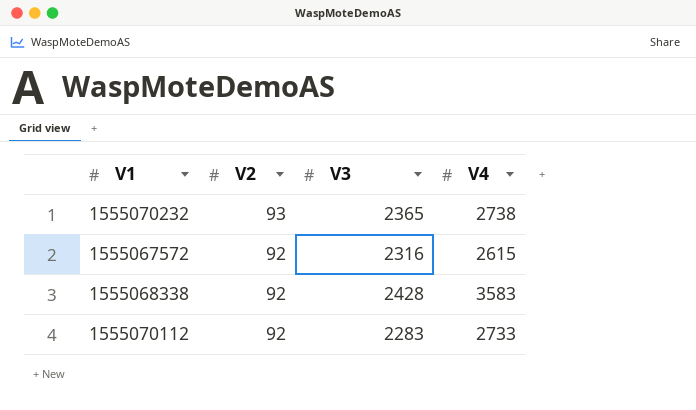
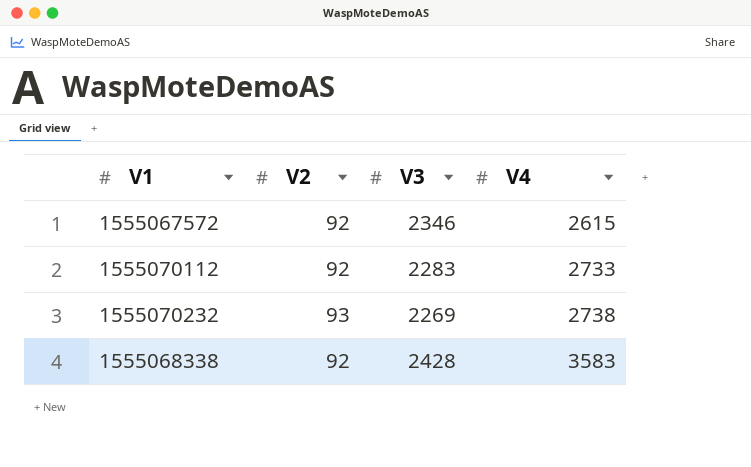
row order: V2 descending -> V4 ascending
1555067572 | V3: 2316 -> 2346
1555070232 | V3: 2365 -> 2269

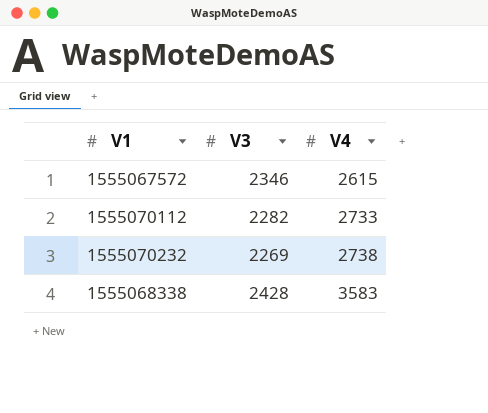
column V2 | position: 2 -> none
1555070112 | V3: 2283 -> 2282

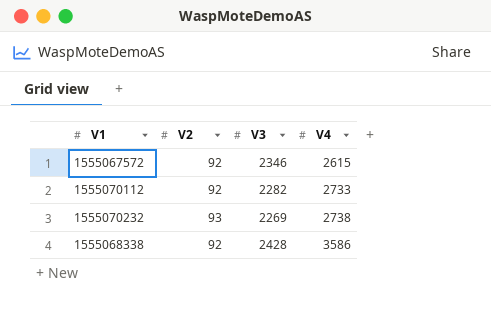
column V2 | position: none -> 2
1555068338 | V4: 3583 -> 3586

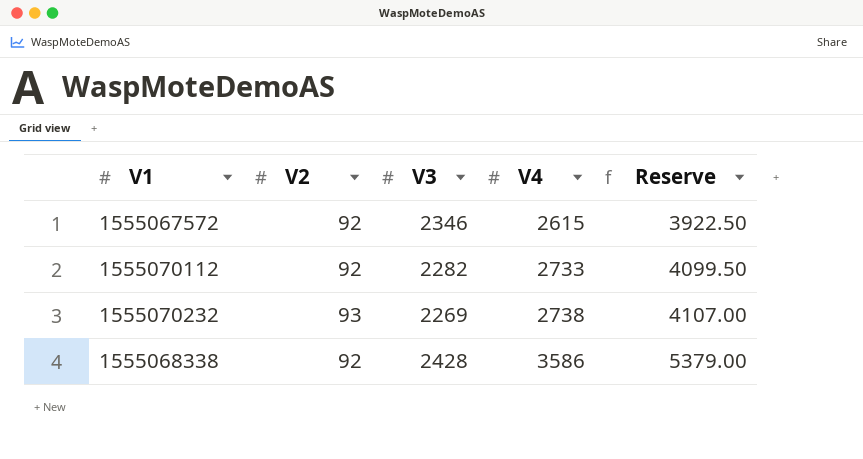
column Reserve | formula: none -> [V4] * 1.5

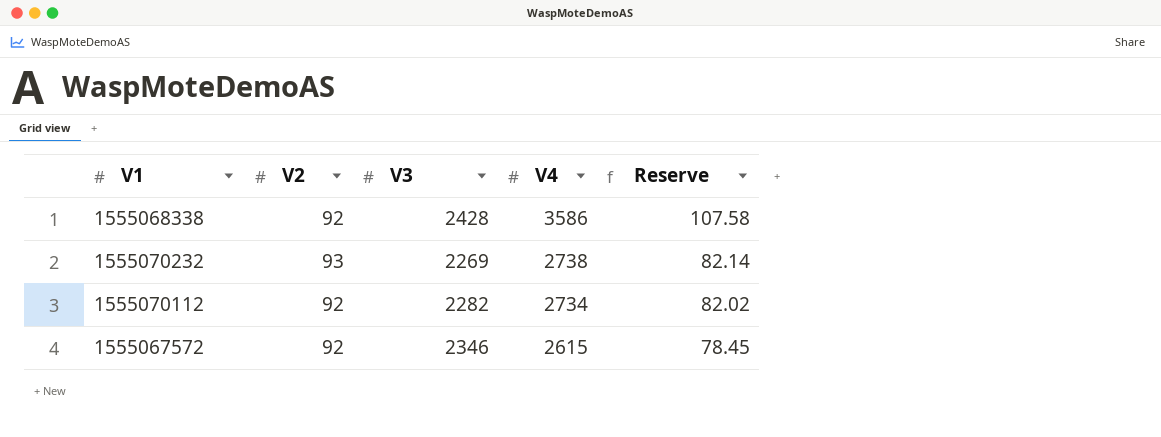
row order: V4 ascending -> V4 descending
column Reserve | formula: [V4] * 1.5 -> [V4] * 0.03
1555070112 | V4: 2733 -> 2734

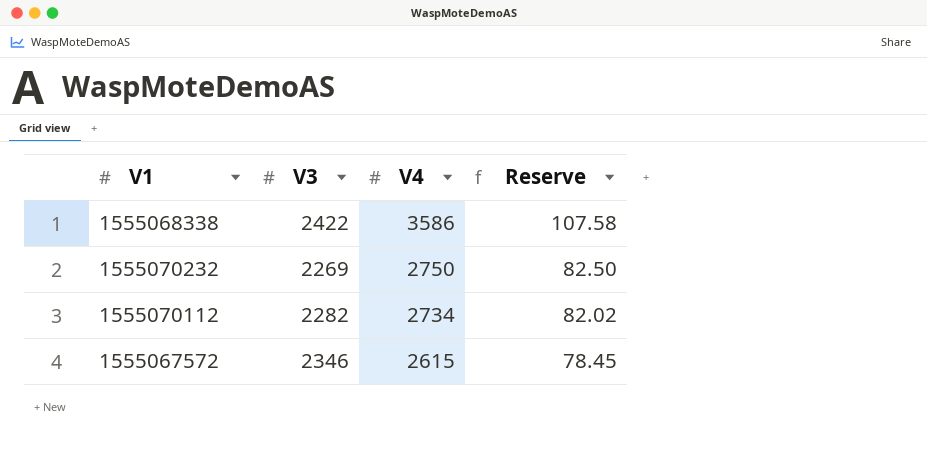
column V2 | position: 2 -> none
1555068338 | V3: 2428 -> 2422
1555070232 | V4: 2738 -> 2750
1555070232 | Reserve: 82.14 -> 82.50

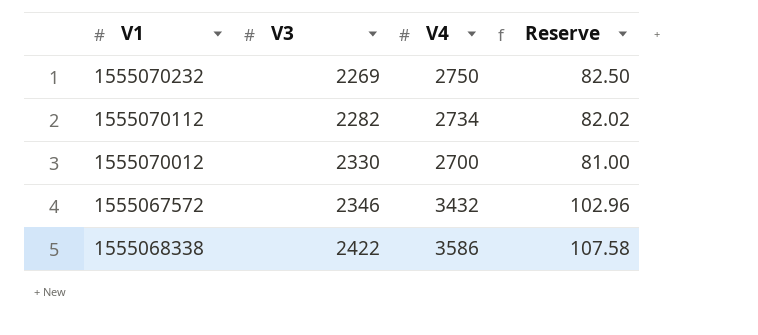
row order: V4 descending -> V3 ascending
row 1555070012: none -> 2330 | 2700 | 81.00
1555067572 | V4: 2615 -> 3432
1555067572 | Reserve: 78.45 -> 102.96

